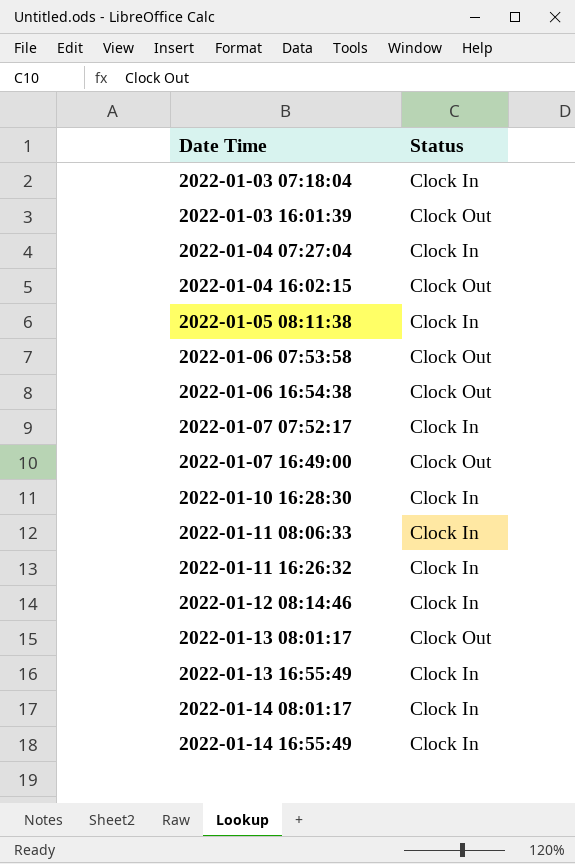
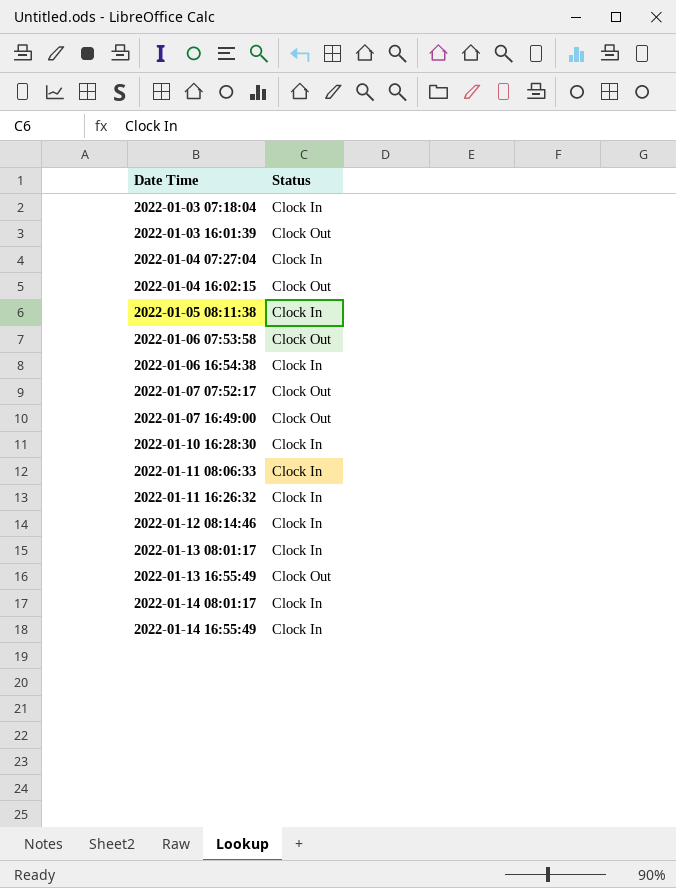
2022-01-06 16:54:38 | Status: Clock Out -> Clock In
2022-01-07 07:52:17 | Status: Clock In -> Clock Out
2022-01-13 08:01:17 | Status: Clock Out -> Clock In
2022-01-13 16:55:49 | Status: Clock In -> Clock Out

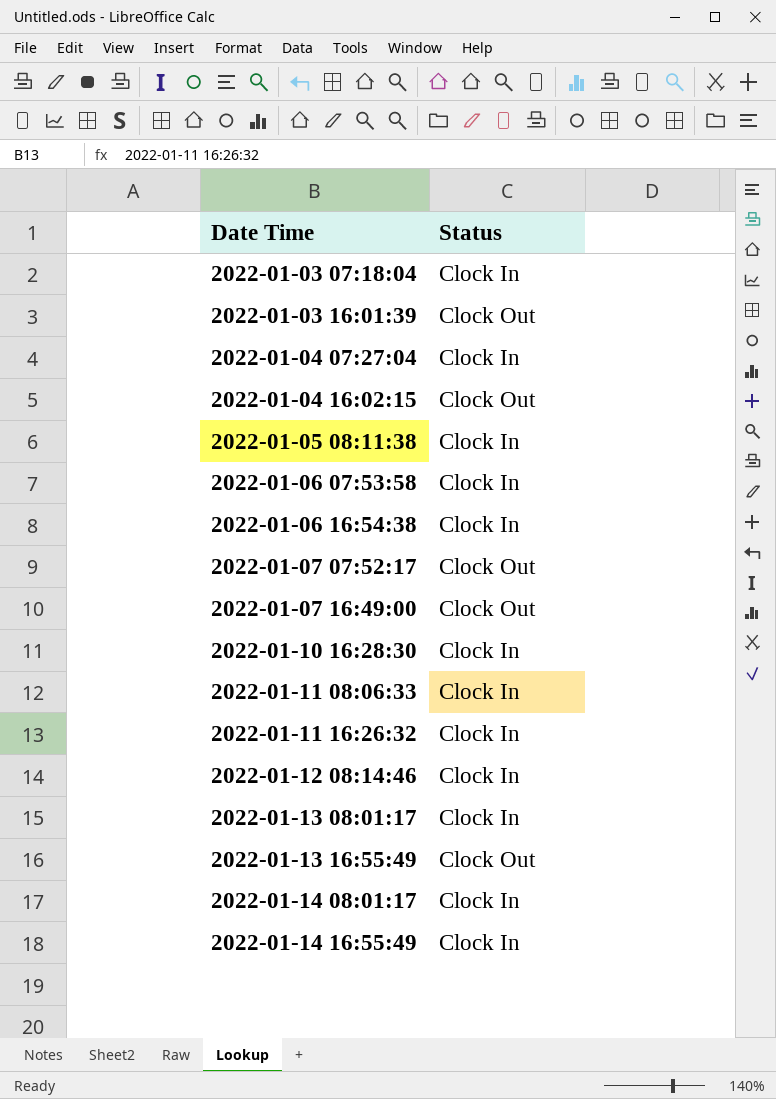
2022-01-06 07:53:58 | Status: Clock Out -> Clock In

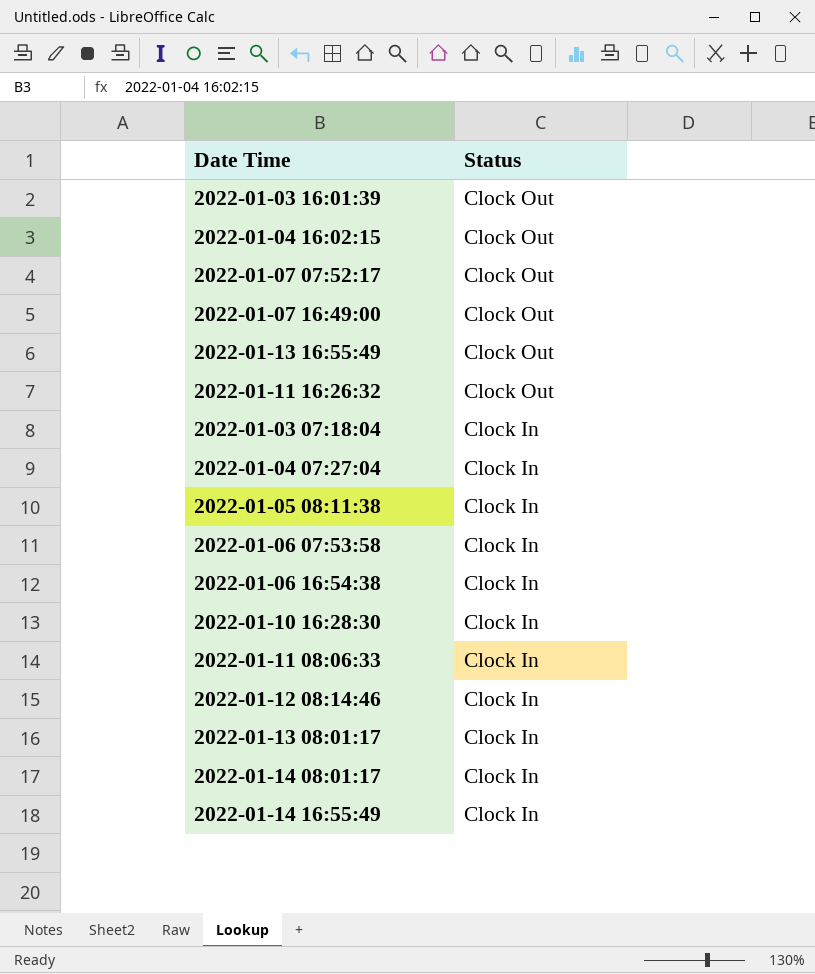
row order: Date Time ascending -> Status descending
2022-01-11 16:26:32 | Status: Clock In -> Clock Out

